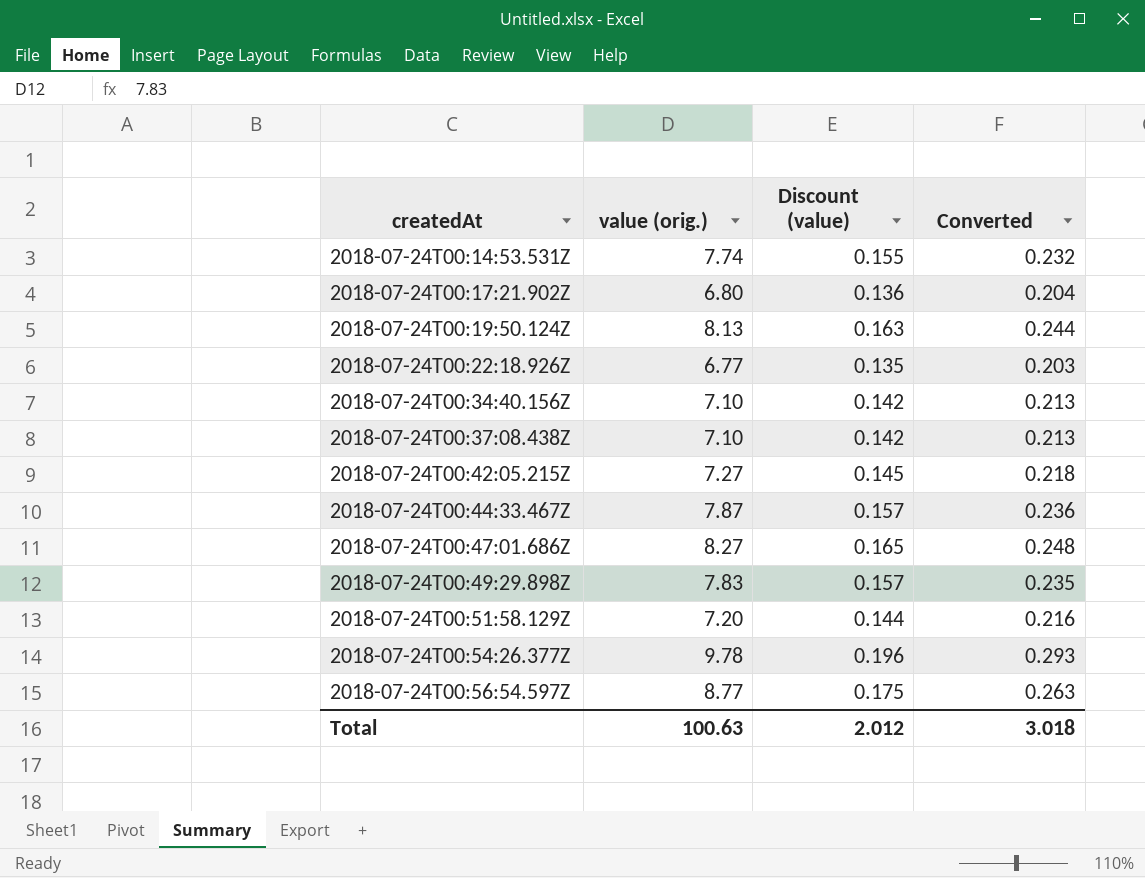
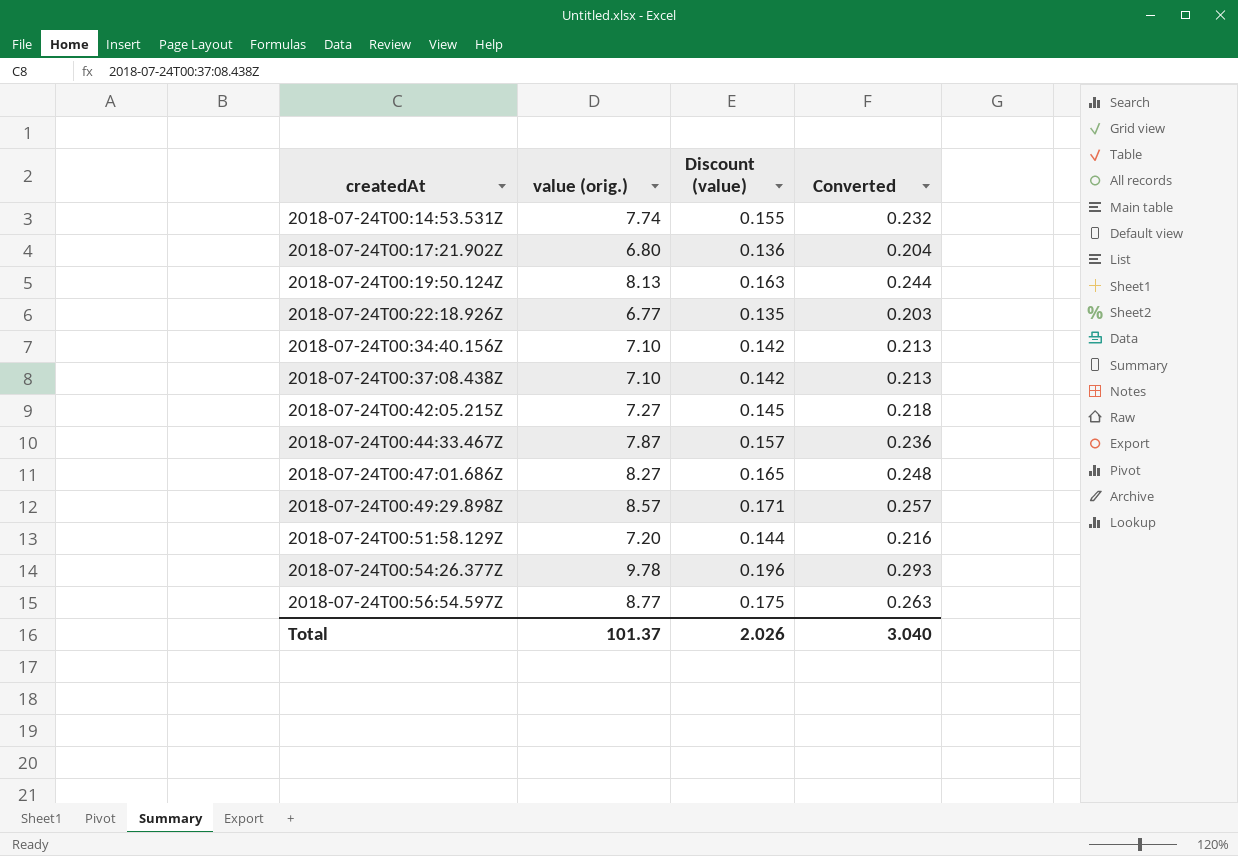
2018-07-24T00:49:29.898Z | value (orig.): 7.83 -> 8.57
2018-07-24T00:49:29.898Z | Discount (value): 0.157 -> 0.171
2018-07-24T00:49:29.898Z | Converted: 0.235 -> 0.257
Total | value (orig.): 100.63 -> 101.37
Total | Discount (value): 2.012 -> 2.026
Total | Converted: 3.018 -> 3.040

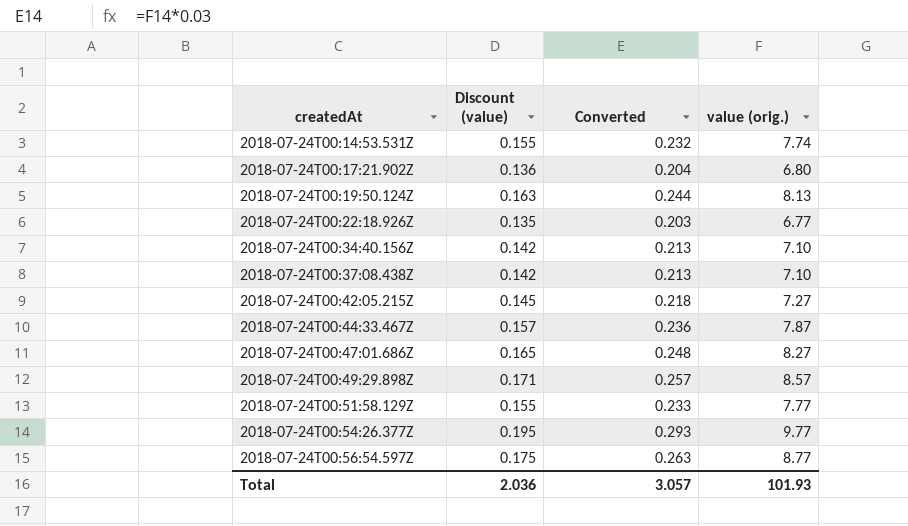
column value (orig.) | position: 2 -> 4
2018-07-24T00:51:58.129Z | Discount (value): 0.144 -> 0.155
2018-07-24T00:51:58.129Z | Converted: 0.216 -> 0.233
2018-07-24T00:51:58.129Z | value (orig.): 7.20 -> 7.77
2018-07-24T00:54:26.377Z | Discount (value): 0.196 -> 0.195
2018-07-24T00:54:26.377Z | value (orig.): 9.78 -> 9.77
Total | Discount (value): 2.026 -> 2.036
Total | Converted: 3.040 -> 3.057
Total | value (orig.): 101.37 -> 101.93

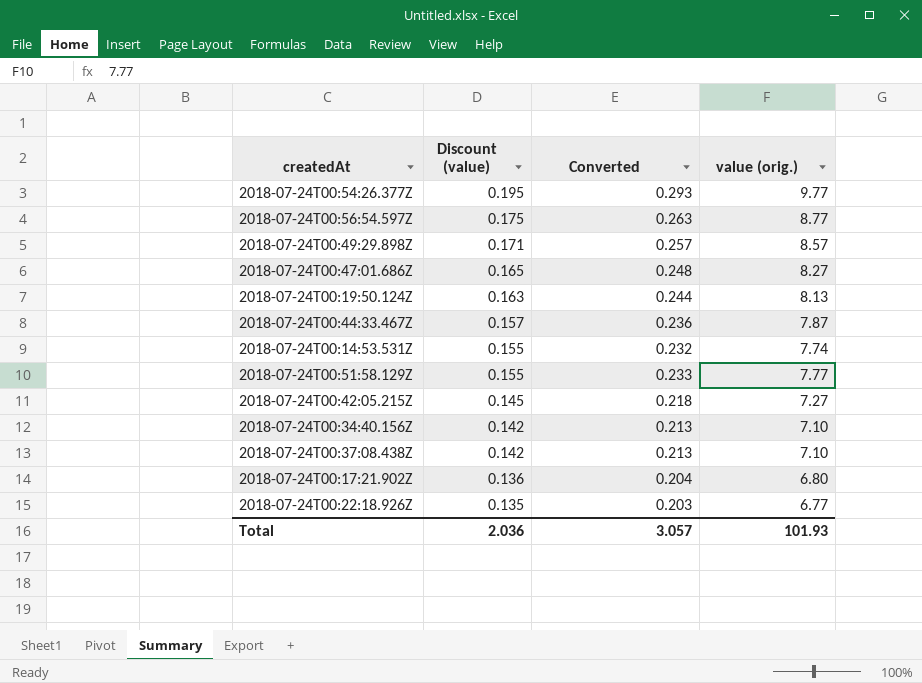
row order: createdAt ascending -> Discount (value) descending

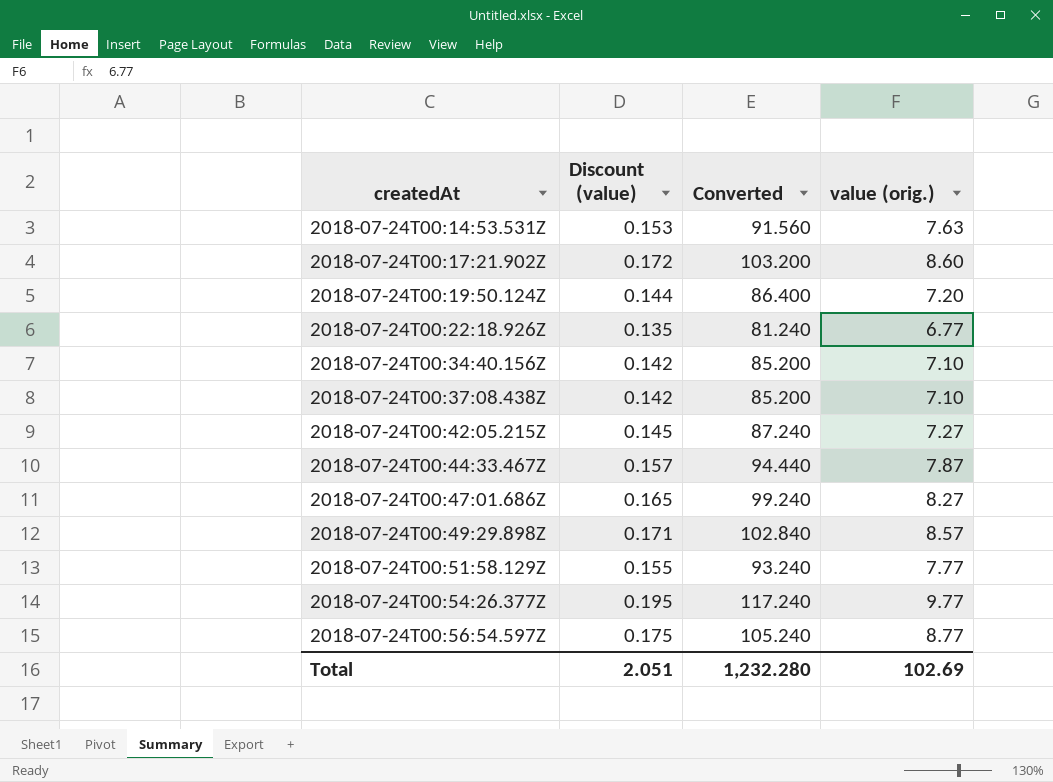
row order: Discount (value) descending -> createdAt ascending
column Converted | formula: [value (orig.)] * 0.03 -> [value (orig.)] * 12
2018-07-24T00:14:53.531Z | Discount (value): 0.155 -> 0.153
2018-07-24T00:14:53.531Z | value (orig.): 7.74 -> 7.63
2018-07-24T00:17:21.902Z | Discount (value): 0.136 -> 0.172
2018-07-24T00:17:21.902Z | value (orig.): 6.80 -> 8.60
2018-07-24T00:19:50.124Z | Discount (value): 0.163 -> 0.144
2018-07-24T00:19:50.124Z | value (orig.): 8.13 -> 7.20
Total | Discount (value): 2.036 -> 2.051
Total | Converted: 3.057 -> 1,232.280
Total | value (orig.): 101.93 -> 102.69

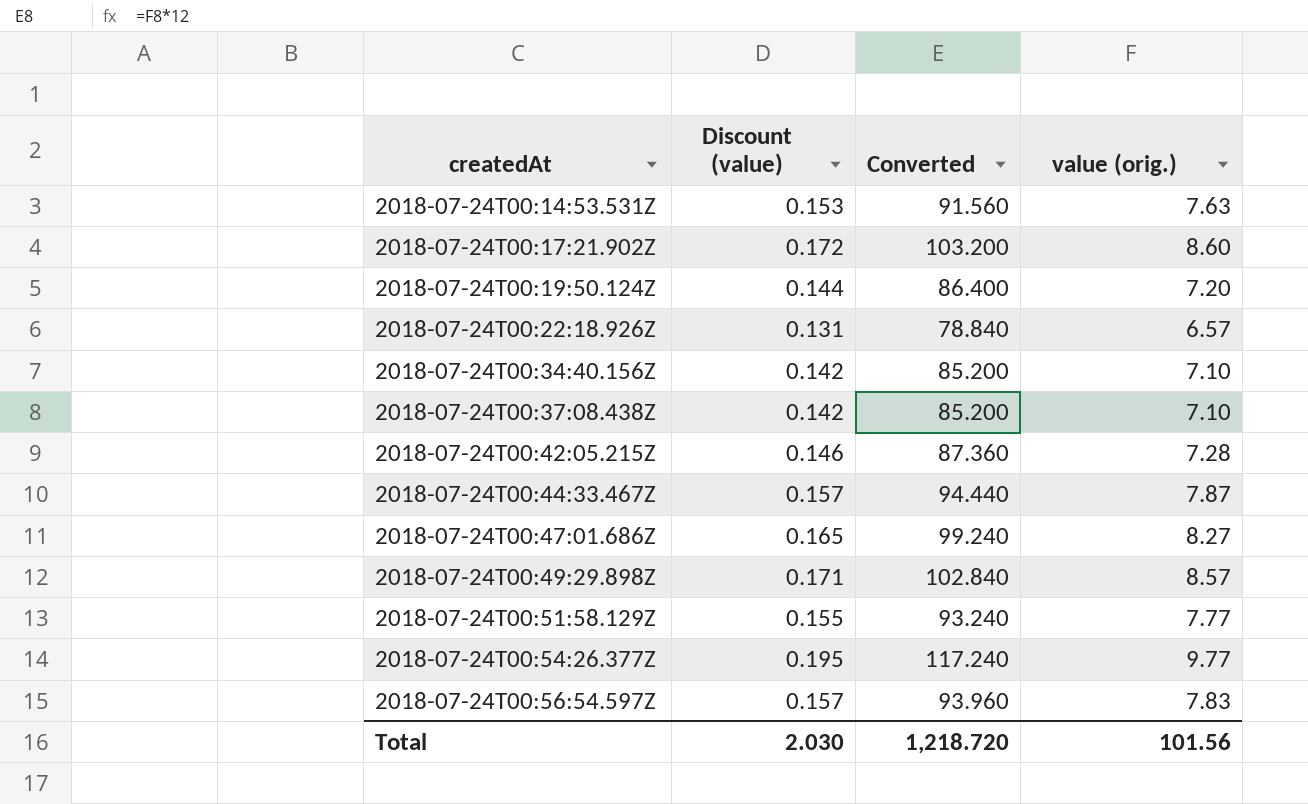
2018-07-24T00:22:18.926Z | Discount (value): 0.135 -> 0.131
2018-07-24T00:22:18.926Z | Converted: 81.240 -> 78.840
2018-07-24T00:22:18.926Z | value (orig.): 6.77 -> 6.57
2018-07-24T00:42:05.215Z | Discount (value): 0.145 -> 0.146
2018-07-24T00:42:05.215Z | Converted: 87.240 -> 87.360
2018-07-24T00:42:05.215Z | value (orig.): 7.27 -> 7.28
2018-07-24T00:56:54.597Z | Discount (value): 0.175 -> 0.157
2018-07-24T00:56:54.597Z | Converted: 105.240 -> 93.960
2018-07-24T00:56:54.597Z | value (orig.): 8.77 -> 7.83
Total | Discount (value): 2.051 -> 2.030
Total | Converted: 1,232.280 -> 1,218.720
Total | value (orig.): 102.69 -> 101.56

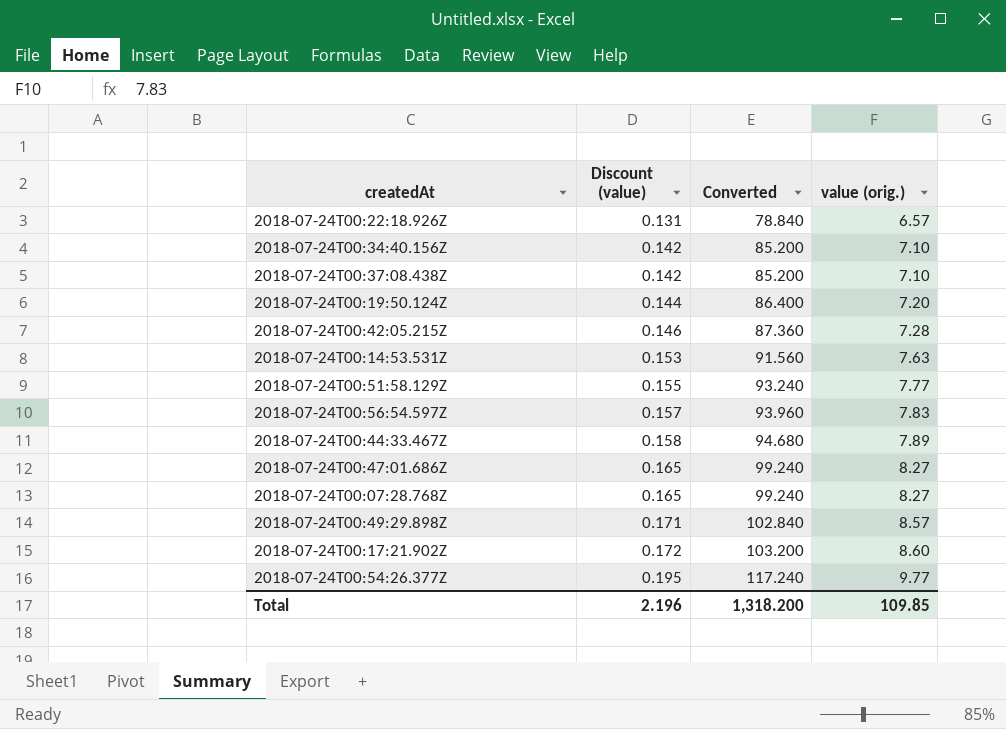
row order: createdAt ascending -> Discount (value) ascending
2018-07-24T00:44:33.467Z | Discount (value): 0.157 -> 0.158
2018-07-24T00:44:33.467Z | Converted: 94.440 -> 94.680
2018-07-24T00:44:33.467Z | value (orig.): 7.87 -> 7.89
row 2018-07-24T00:07:28.768Z: none -> 0.165 | 99.240 | 8.27
Total | Discount (value): 2.030 -> 2.196
Total | Converted: 1,218.720 -> 1,318.200
Total | value (orig.): 101.56 -> 109.85

